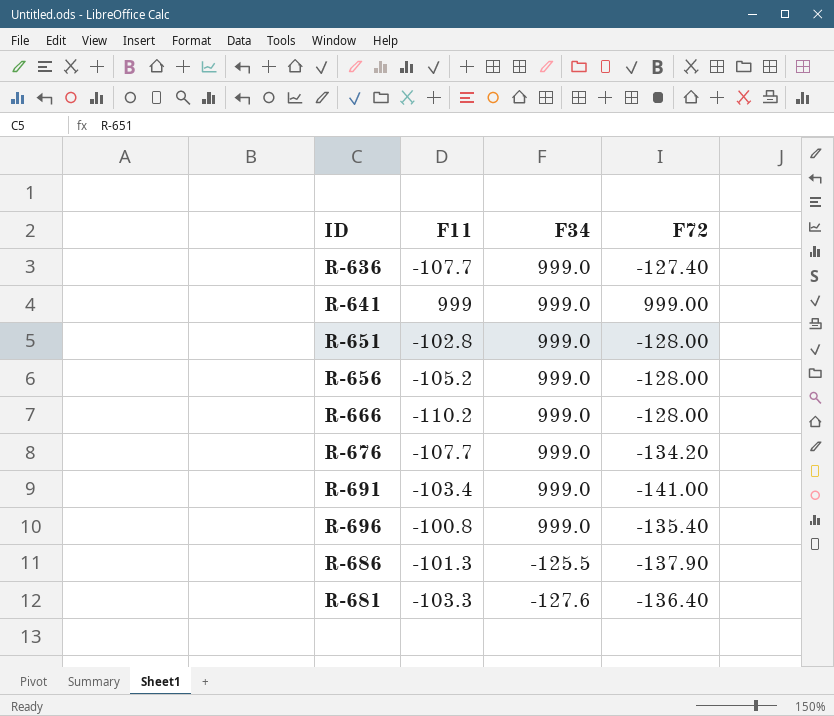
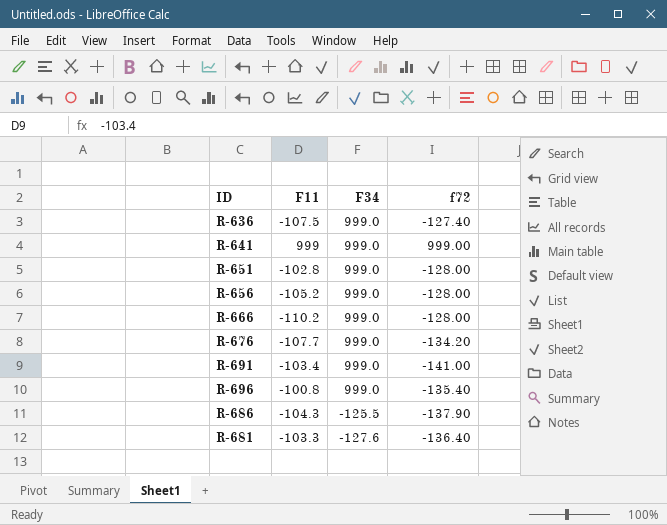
column name: F72 -> f72
R-636 | F11: -107.7 -> -107.5
R-686 | F11: -101.3 -> -104.3

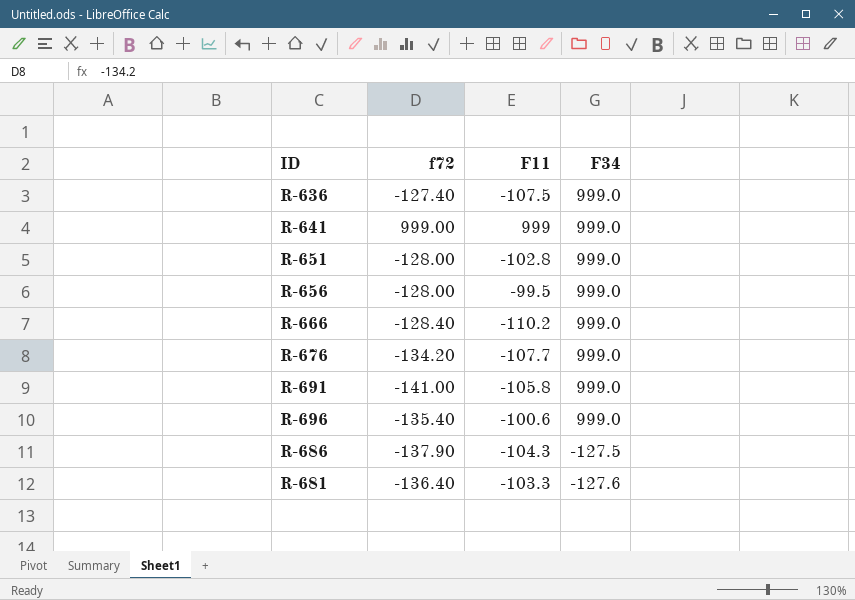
column f72 | position: 4 -> 2
R-656 | F11: -105.2 -> -99.5
R-666 | f72: -128.00 -> -128.40
R-691 | F11: -103.4 -> -105.8
R-696 | F11: -100.8 -> -100.6
R-686 | F34: -125.5 -> -127.5

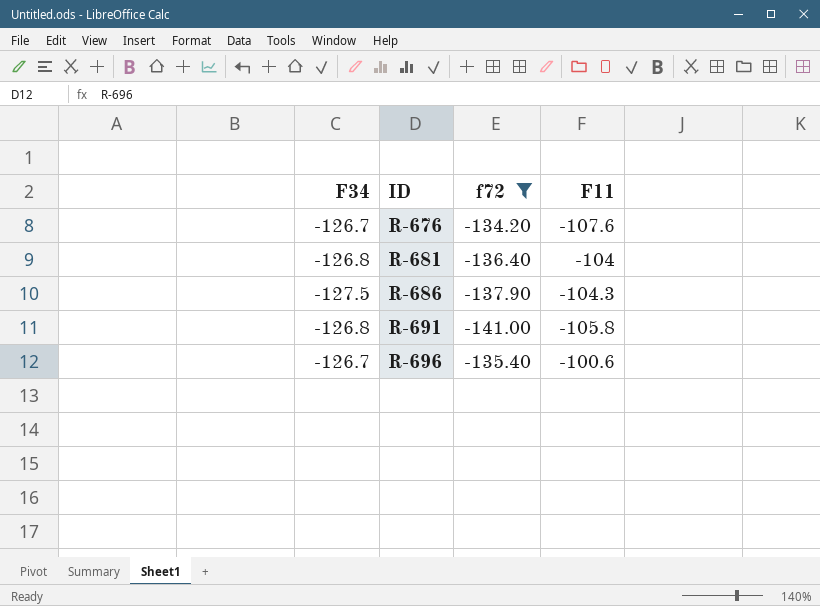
filter: none -> f72 <= -134.20
row order: F34 descending -> ID ascending
column F34 | position: 4 -> 1
R-676 | F34: 999.0 -> -126.7
R-676 | F11: -107.7 -> -107.6
R-681 | F34: -127.6 -> -126.8
R-681 | F11: -103.3 -> -104
R-691 | F34: 999.0 -> -126.8
R-696 | F34: 999.0 -> -126.7

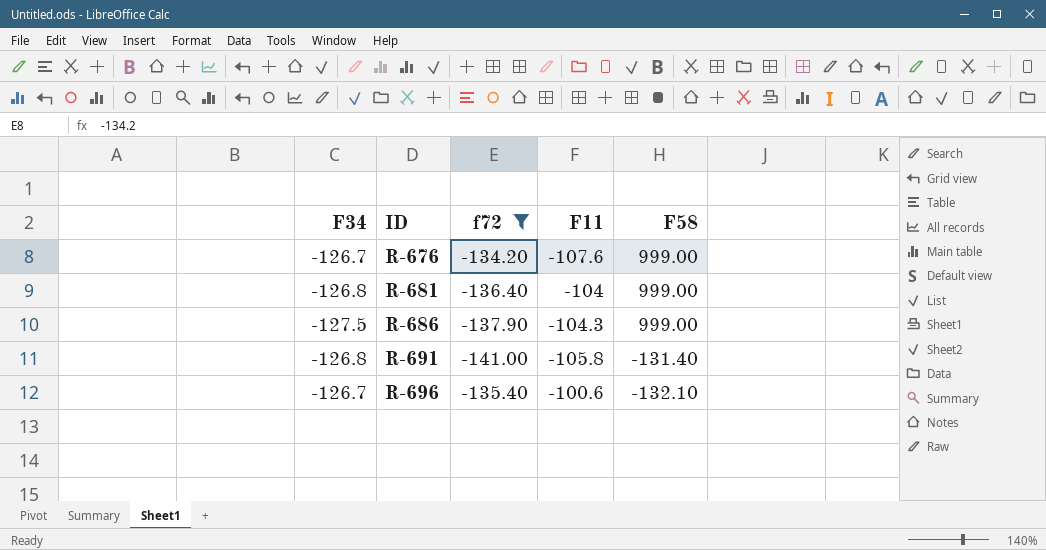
column F58 | position: none -> 5

